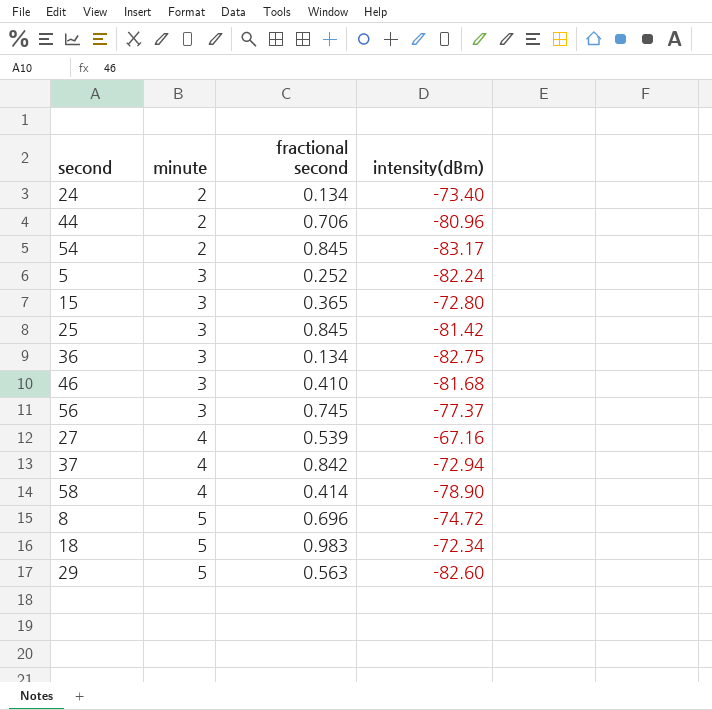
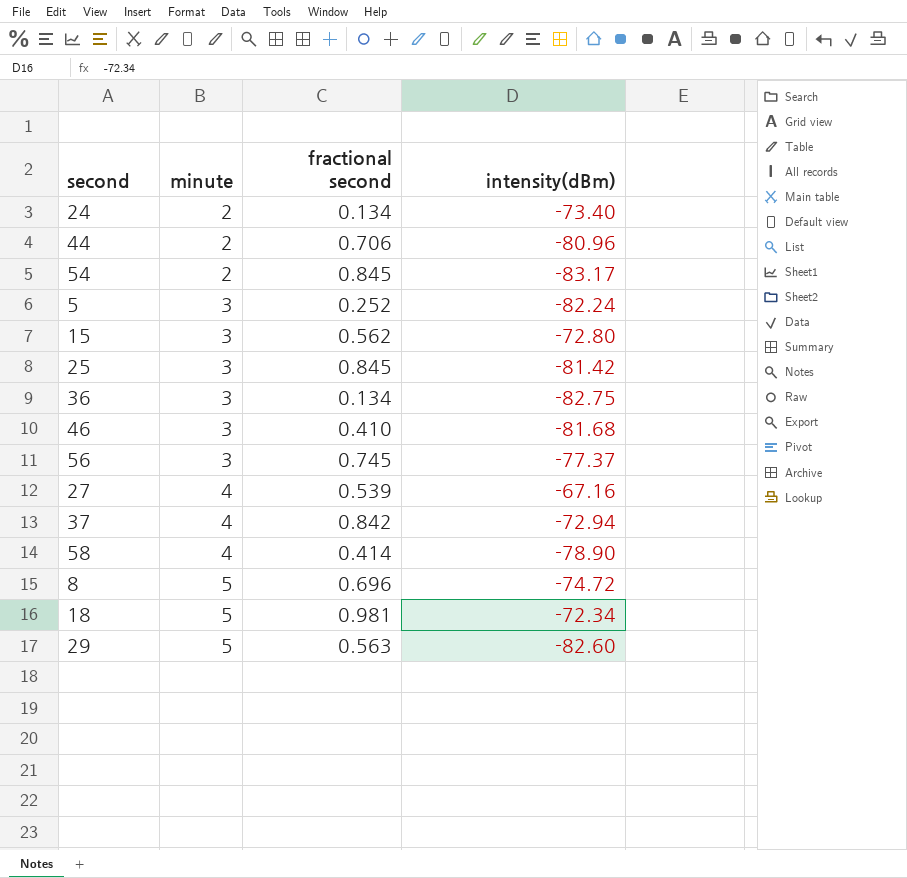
15 | fractional second: 0.365 -> 0.562
18 | fractional second: 0.983 -> 0.981

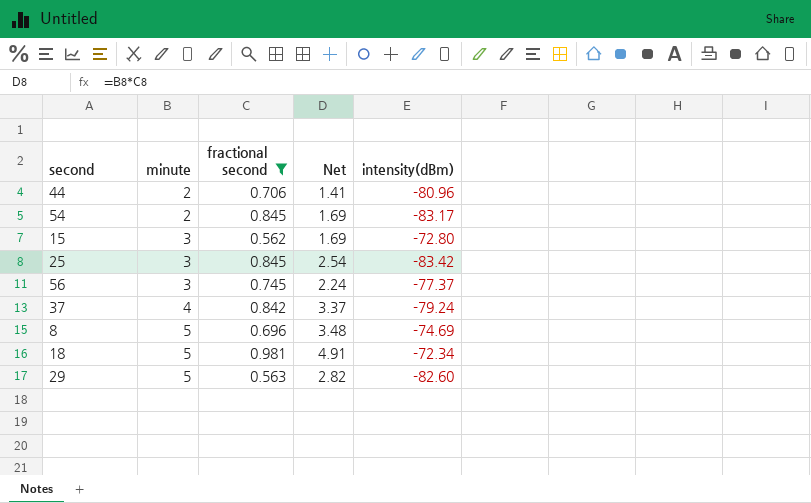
filter: none -> fractional second >= 0.562
column Net | formula: none -> [minute] * [fractional second]
25 | intensity(dBm): -81.42 -> -83.42
37 | intensity(dBm): -72.94 -> -79.24
8 | intensity(dBm): -74.72 -> -74.69

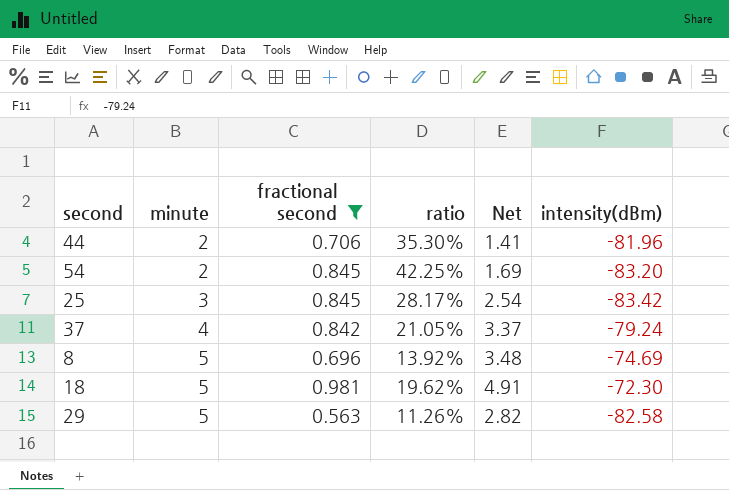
column ratio | formula: none -> [fractional second] / [minute]
row 15: 3 | 0.562 | 1.69 | -72.80 -> none
row 56: 3 | 0.745 | 2.24 | -77.37 -> none
44 | intensity(dBm): -80.96 -> -81.96
54 | intensity(dBm): -83.17 -> -83.20
18 | intensity(dBm): -72.34 -> -72.30
29 | intensity(dBm): -82.60 -> -82.58

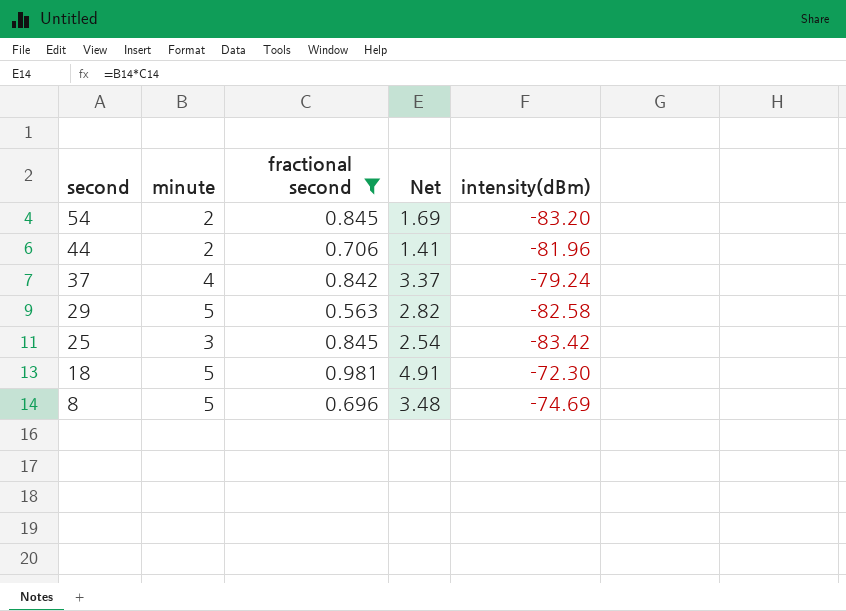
row order: minute ascending -> second descending
column ratio | formula: [fractional second] / [minute] -> none

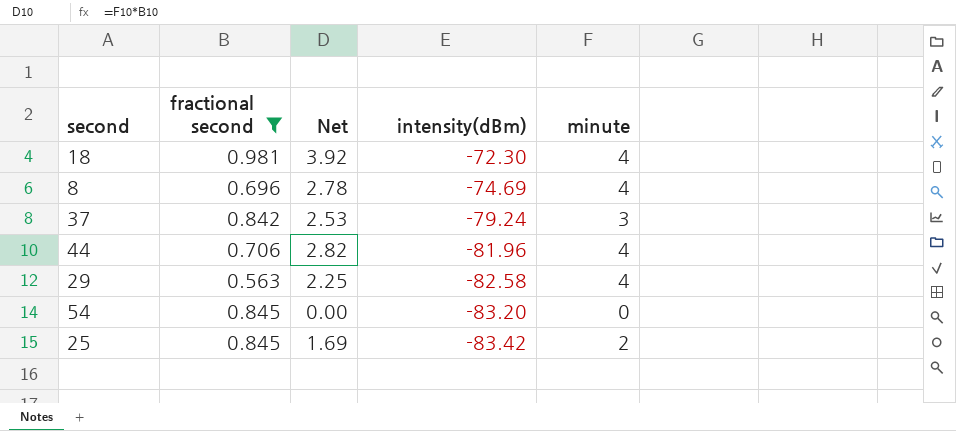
row order: second descending -> intensity(dBm) descending
column minute | position: 2 -> 5
18 | Net: 4.91 -> 3.92
18 | minute: 5 -> 4
8 | Net: 3.48 -> 2.78
8 | minute: 5 -> 4
37 | Net: 3.37 -> 2.53
37 | minute: 4 -> 3
44 | Net: 1.41 -> 2.82
44 | minute: 2 -> 4
29 | Net: 2.82 -> 2.25
29 | minute: 5 -> 4
54 | Net: 1.69 -> 0.00
54 | minute: 2 -> 0
25 | Net: 2.54 -> 1.69
25 | minute: 3 -> 2

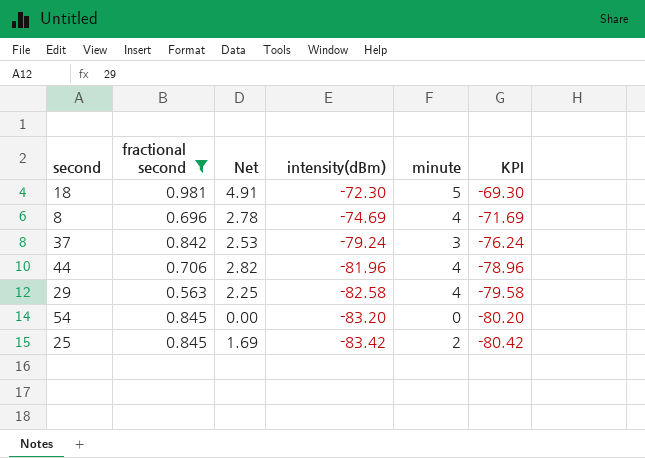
column KPI | formula: none -> [intensity(dBm)] + 3
18 | Net: 3.92 -> 4.91
18 | minute: 4 -> 5

